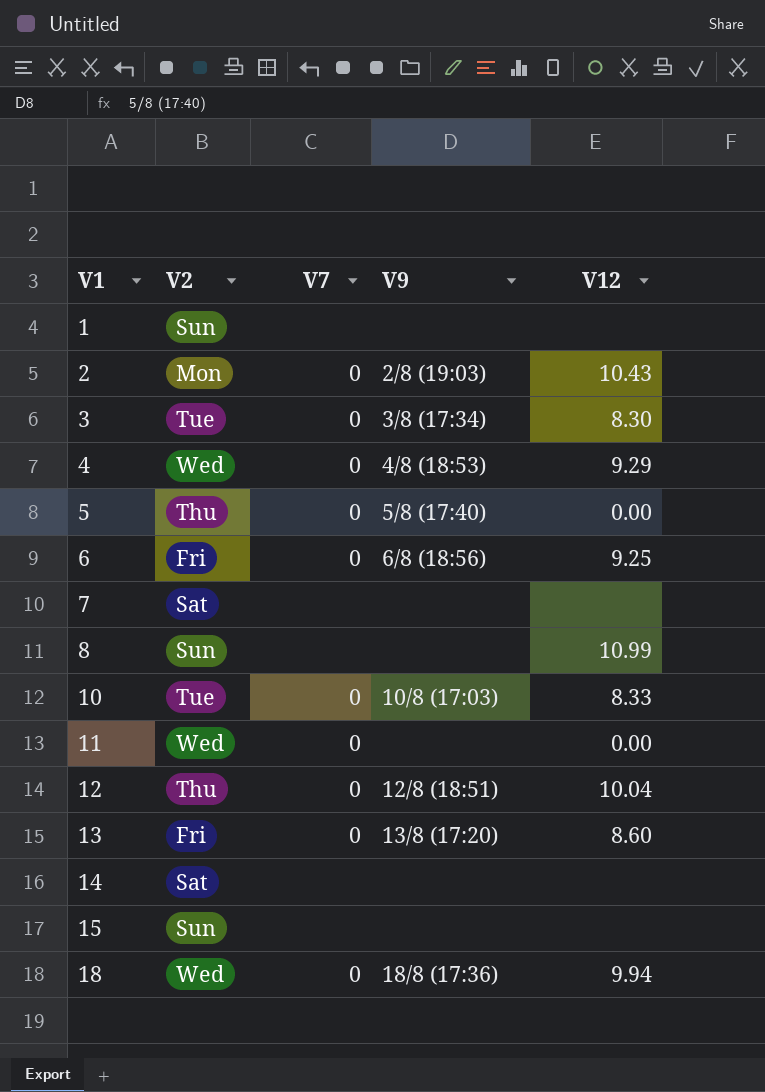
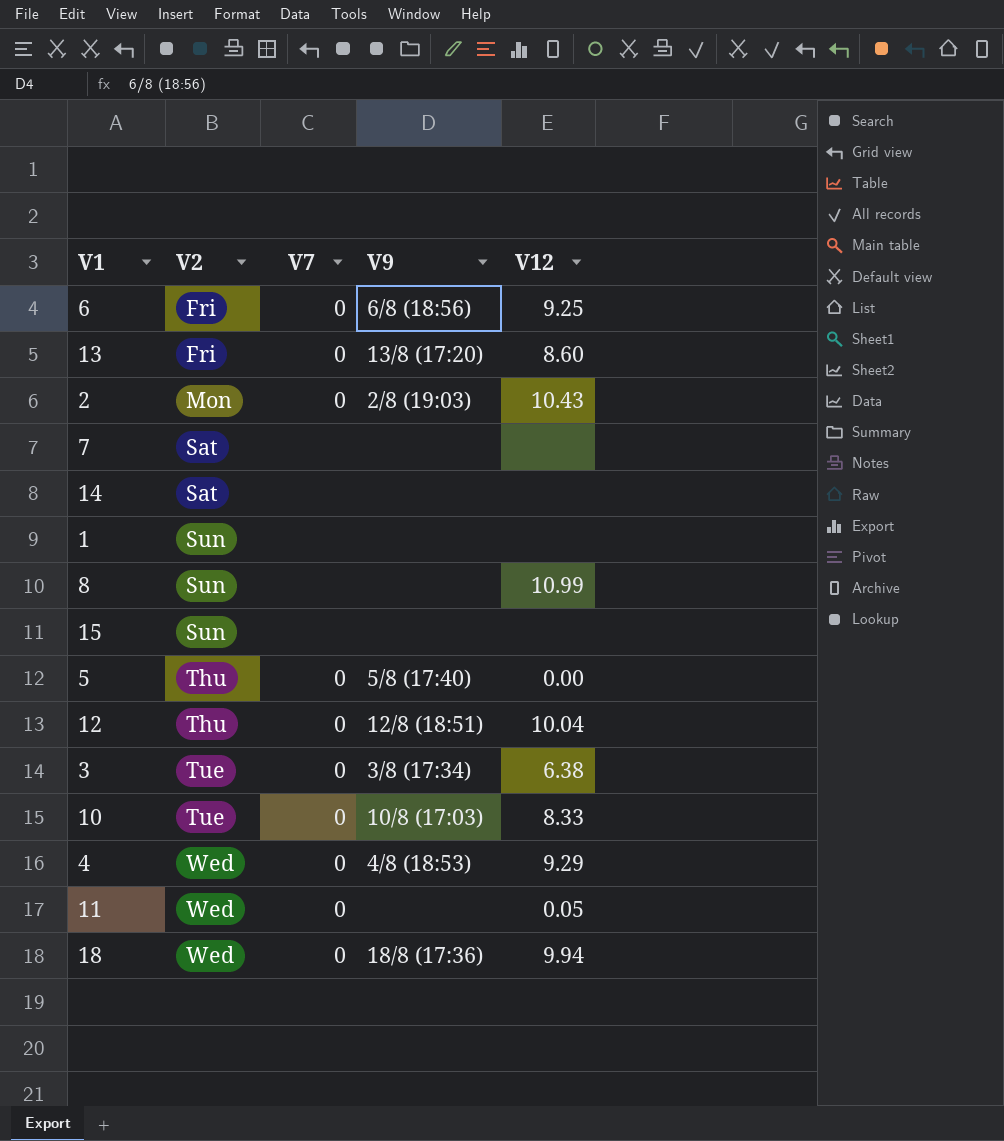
row order: V1 ascending -> V2 ascending
3 | V12: 8.30 -> 6.38
11 | V12: 0.00 -> 0.05

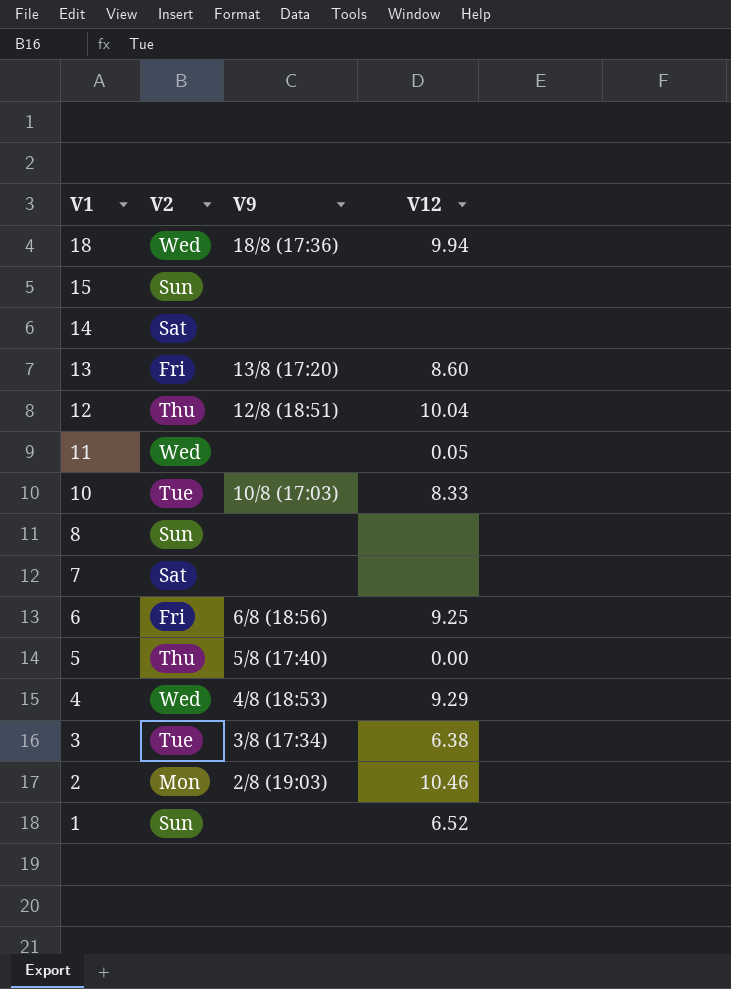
row order: V2 ascending -> V1 descending
column V7 | position: 3 -> none
8 | V12: 10.99 -> none
2 | V12: 10.43 -> 10.46
1 | V12: none -> 6.52

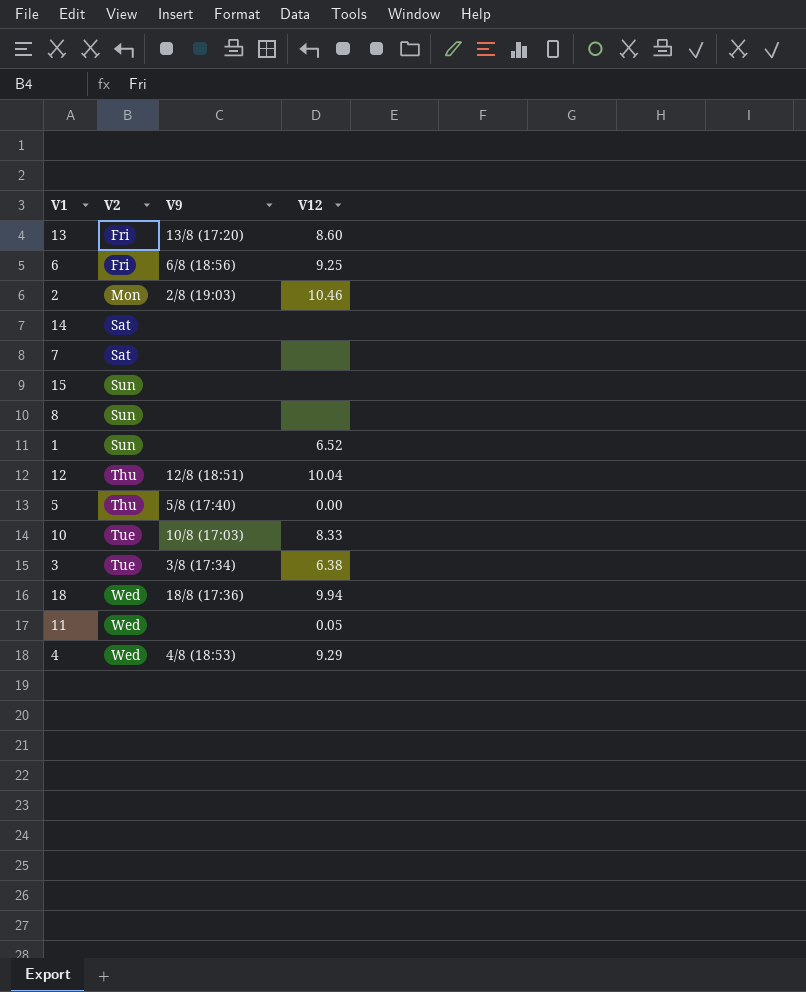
row order: V1 descending -> V2 ascending

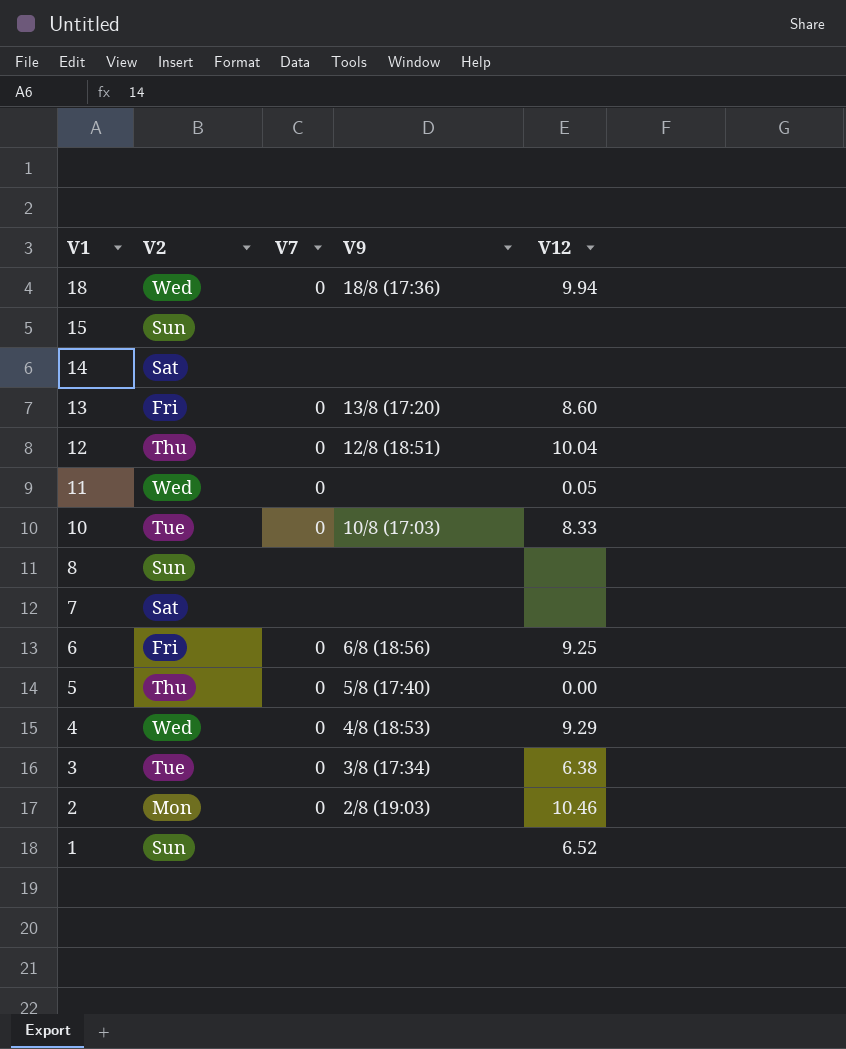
row order: V2 ascending -> V1 descending
column V7 | position: none -> 3

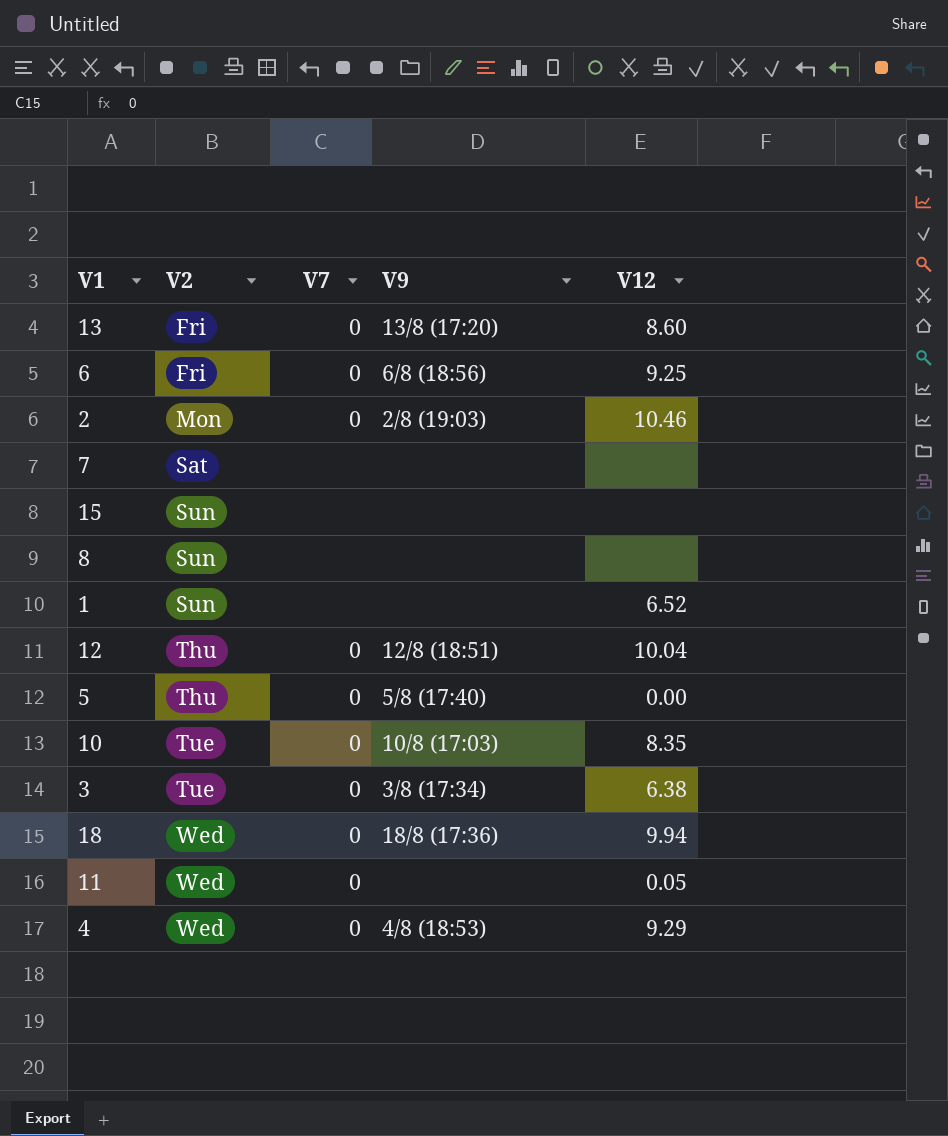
row order: V1 descending -> V2 ascending
row 14: Sat | none | none | none -> none
10 | V12: 8.33 -> 8.35

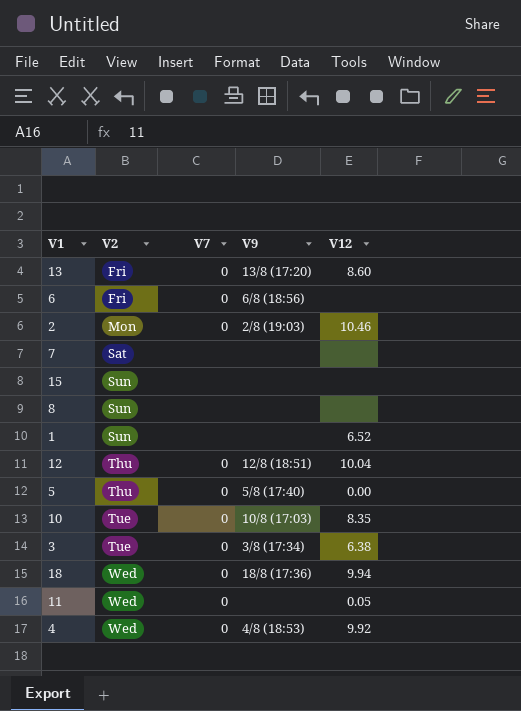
6 | V12: 9.25 -> none
4 | V12: 9.29 -> 9.92

